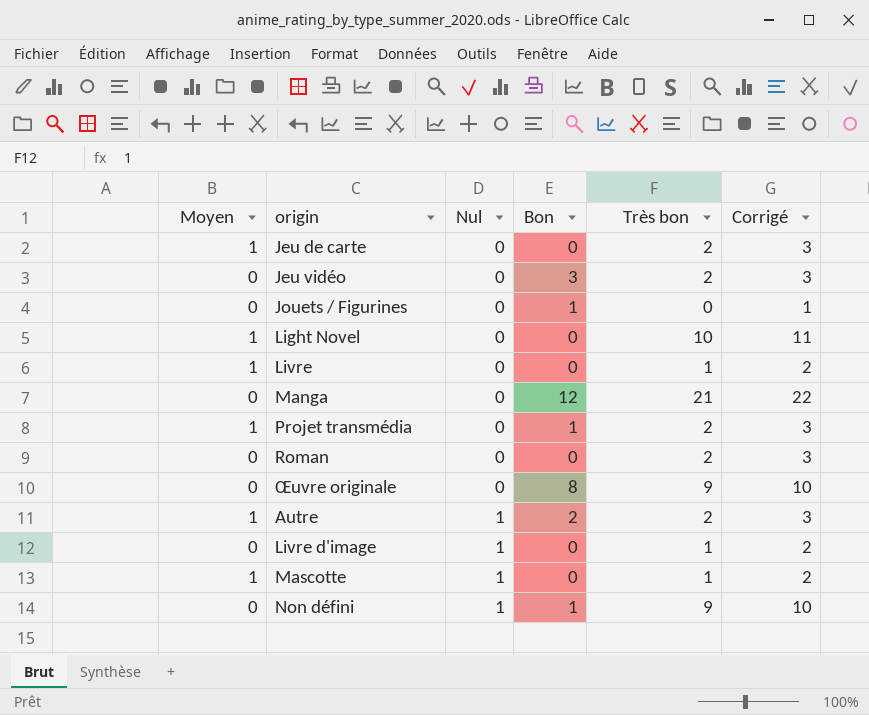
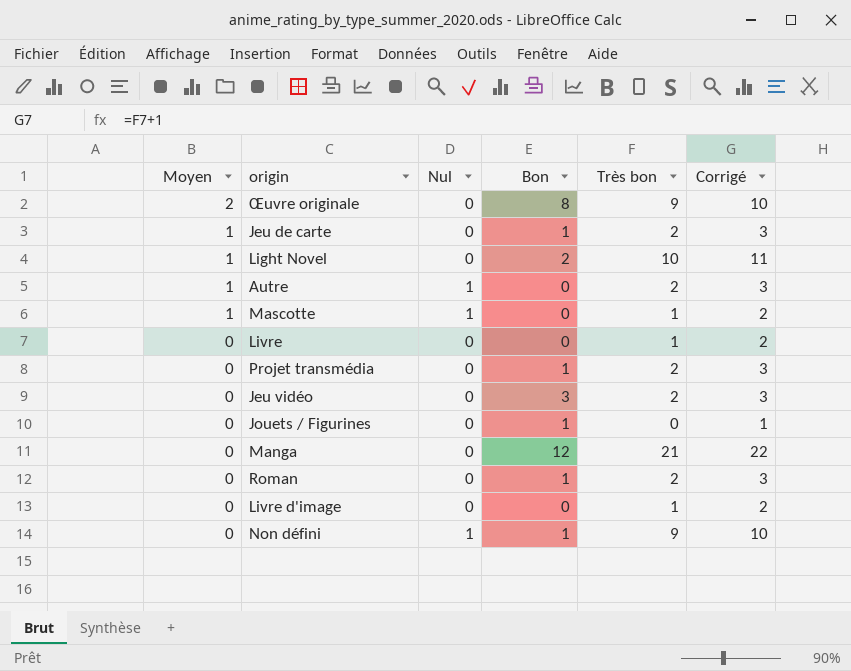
row order: Nul ascending -> Moyen descending
Œuvre originale | Moyen: 0 -> 2
Jeu de carte | Bon: 0 -> 1
Light Novel | Bon: 0 -> 2
Autre | Bon: 2 -> 0
Livre | Moyen: 1 -> 0
Projet transmédia | Moyen: 1 -> 0
Roman | Bon: 0 -> 1
Livre d'image | Nul: 1 -> 0

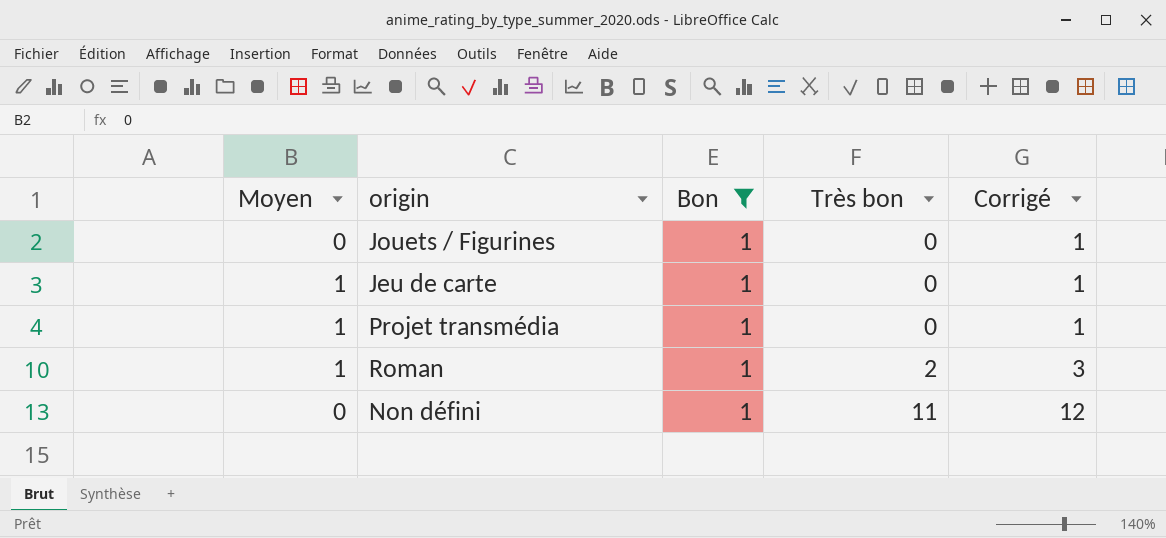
filter: none -> Bon = 1
row order: Moyen descending -> Très bon ascending
column Nul | position: 3 -> none
Jeu de carte | Très bon: 2 -> 0
Jeu de carte | Corrigé: 3 -> 1
Projet transmédia | Moyen: 0 -> 1
Projet transmédia | Très bon: 2 -> 0
Projet transmédia | Corrigé: 3 -> 1
Roman | Moyen: 0 -> 1
Non défini | Très bon: 9 -> 11
Non défini | Corrigé: 10 -> 12

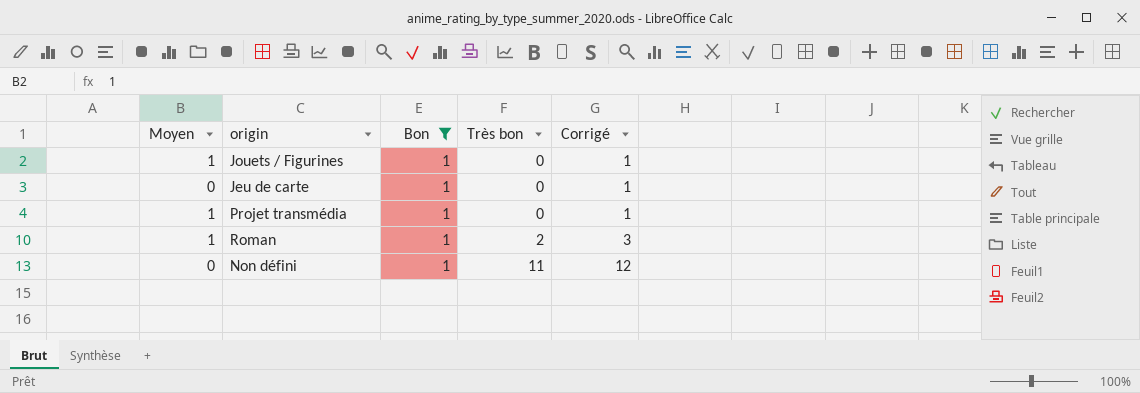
Jouets / Figurines | Moyen: 0 -> 1
Jeu de carte | Moyen: 1 -> 0

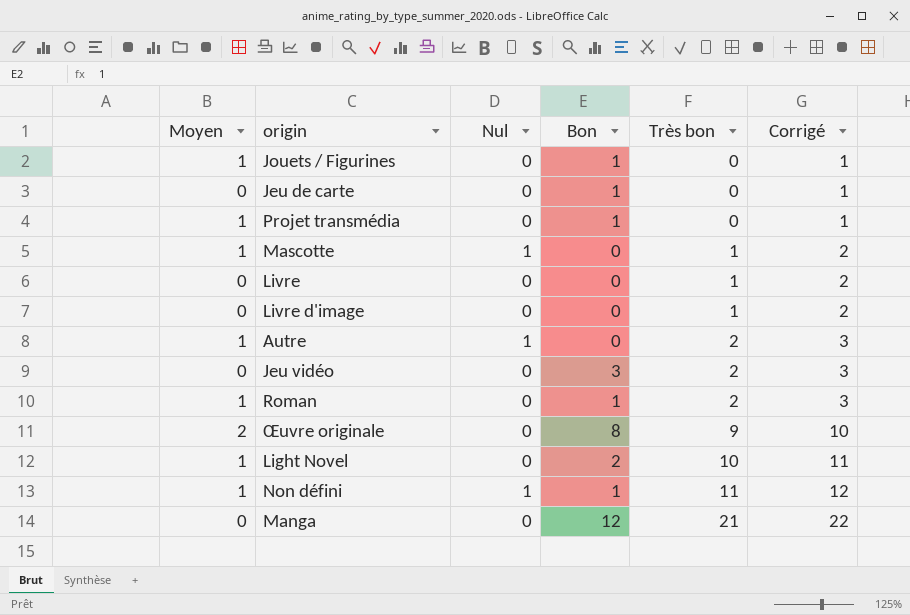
filter: Bon = 1 -> none
column Nul | position: none -> 3
Non défini | Moyen: 0 -> 1

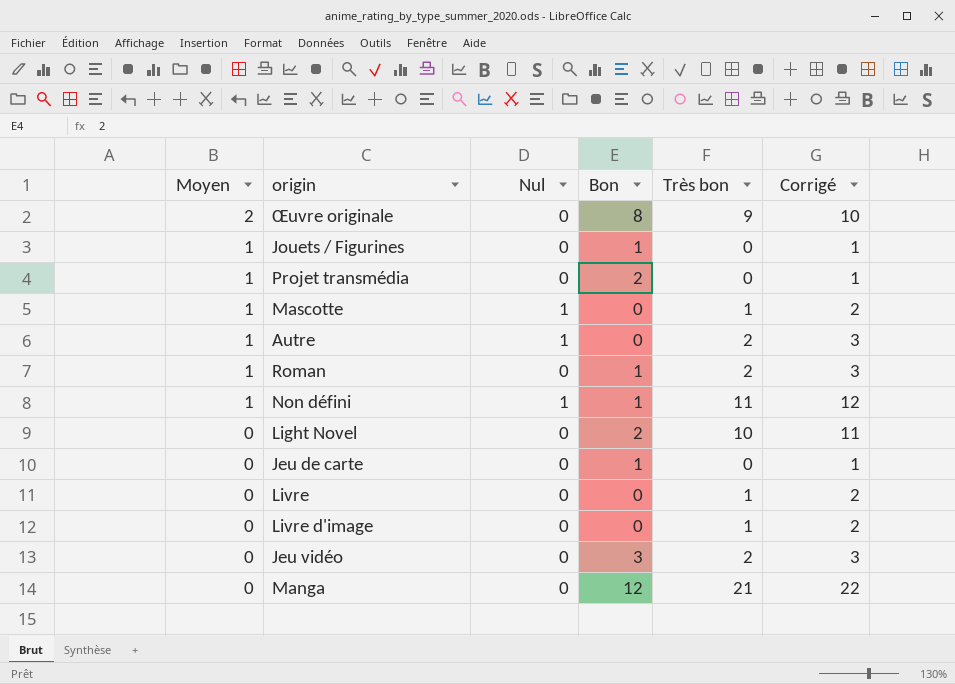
row order: Très bon ascending -> Moyen descending
Projet transmédia | Bon: 1 -> 2
Light Novel | Moyen: 1 -> 0

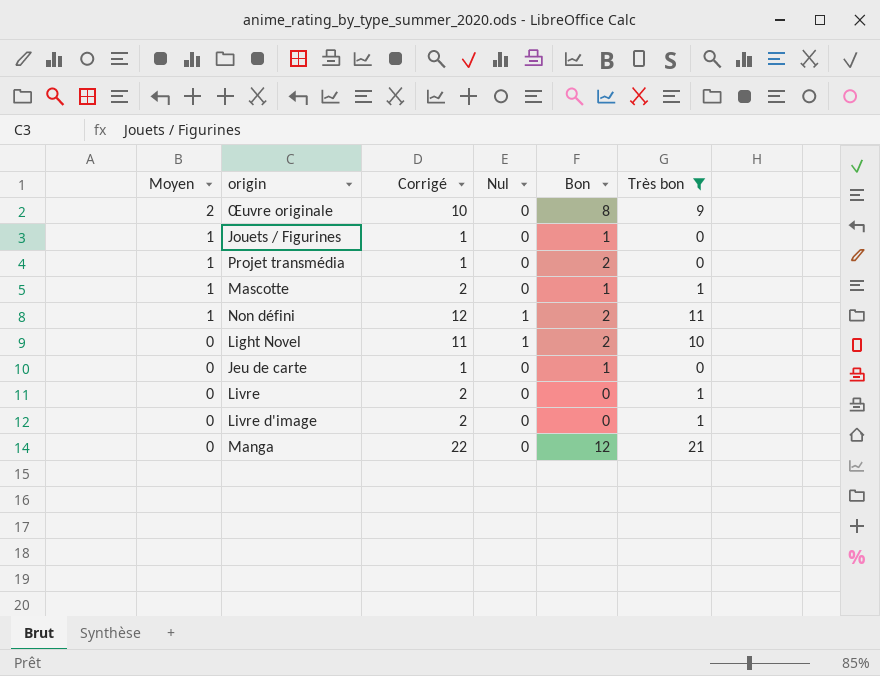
filter: none -> Très bon != 2
column Corrigé | position: 6 -> 3
Mascotte | Nul: 1 -> 0
Mascotte | Bon: 0 -> 1
Non défini | Bon: 1 -> 2
Light Novel | Nul: 0 -> 1

